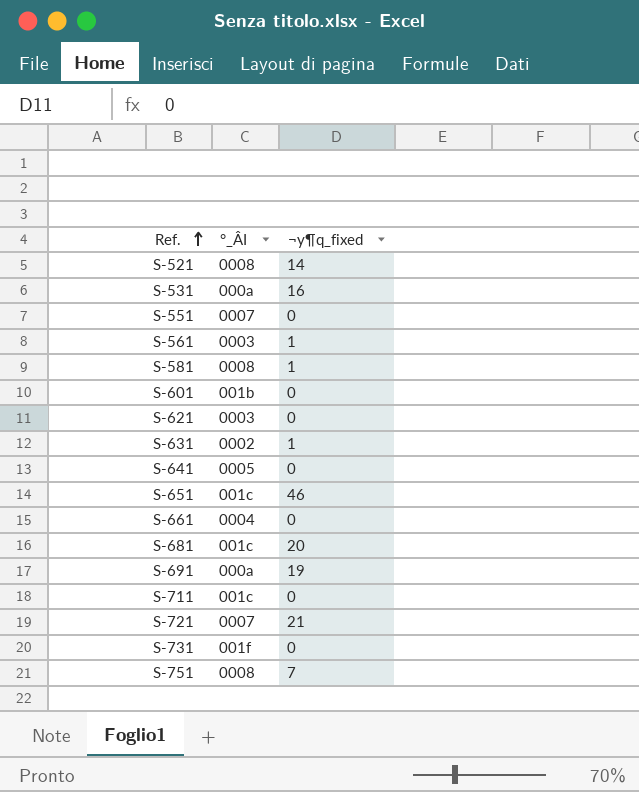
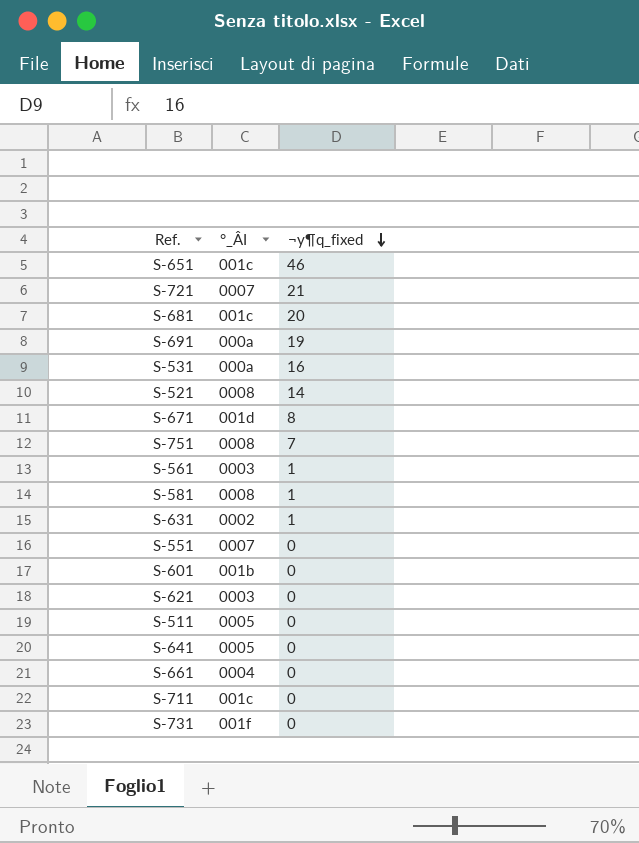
row order: Ref. ascending -> ¬y¶q_fixed descending
row S-671: none -> 001d | 8
row S-511: none -> 0005 | 0

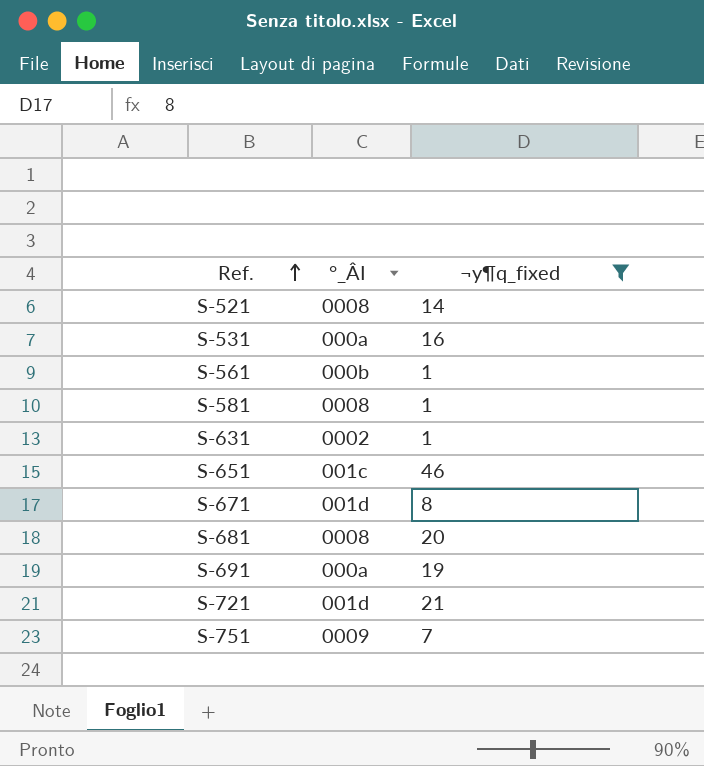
filter: none -> ¬y¶q_fixed != 0
row order: ¬y¶q_fixed descending -> Ref. ascending
S-561 | °_ÂI: 0003 -> 000b
S-681 | °_ÂI: 001c -> 0008
S-721 | °_ÂI: 0007 -> 001d
S-751 | °_ÂI: 0008 -> 0009

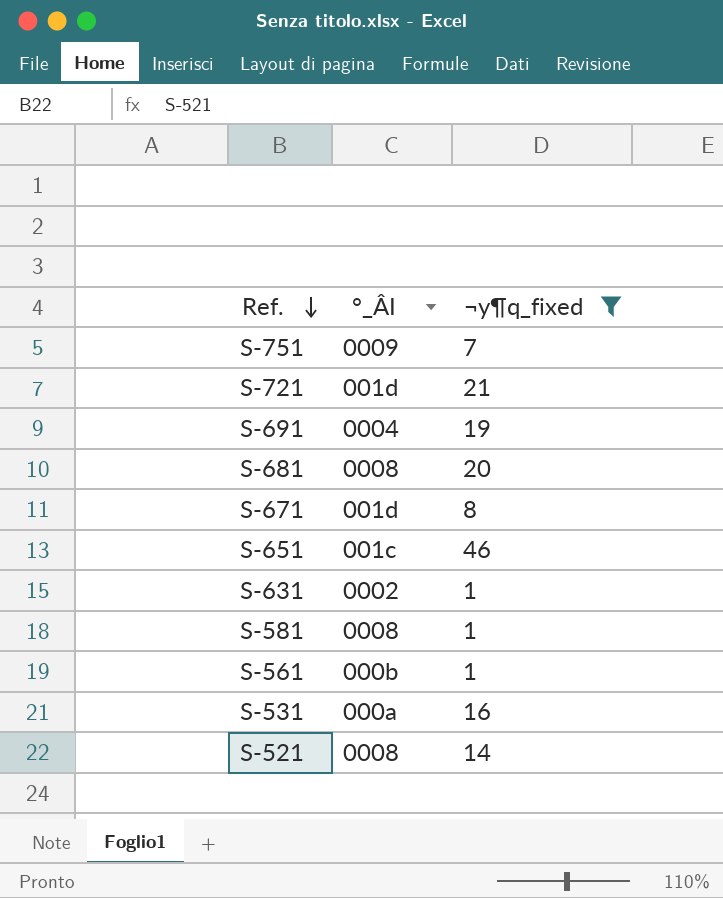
row order: Ref. ascending -> Ref. descending
S-691 | °_ÂI: 000a -> 0004

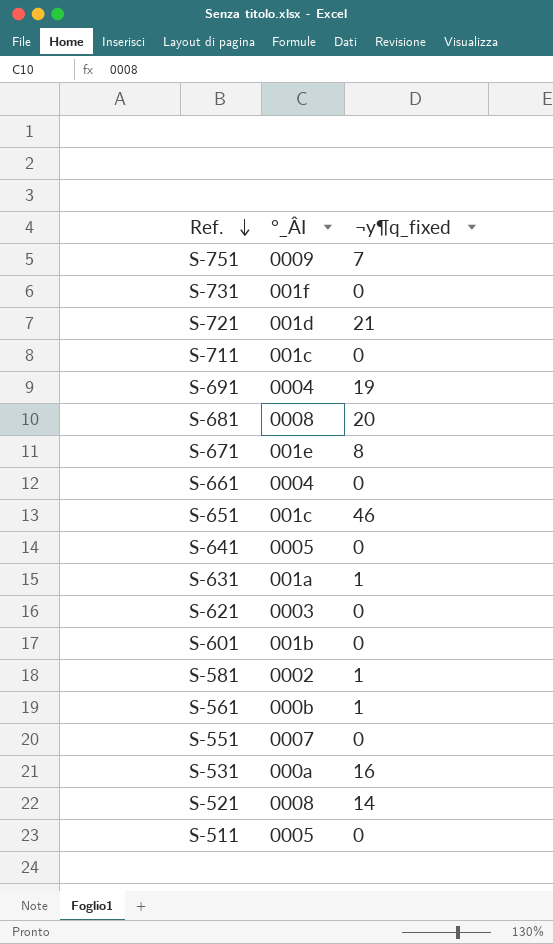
filter: ¬y¶q_fixed != 0 -> none
S-671 | °_ÂI: 001d -> 001e
S-631 | °_ÂI: 0002 -> 001a
S-581 | °_ÂI: 0008 -> 0002

